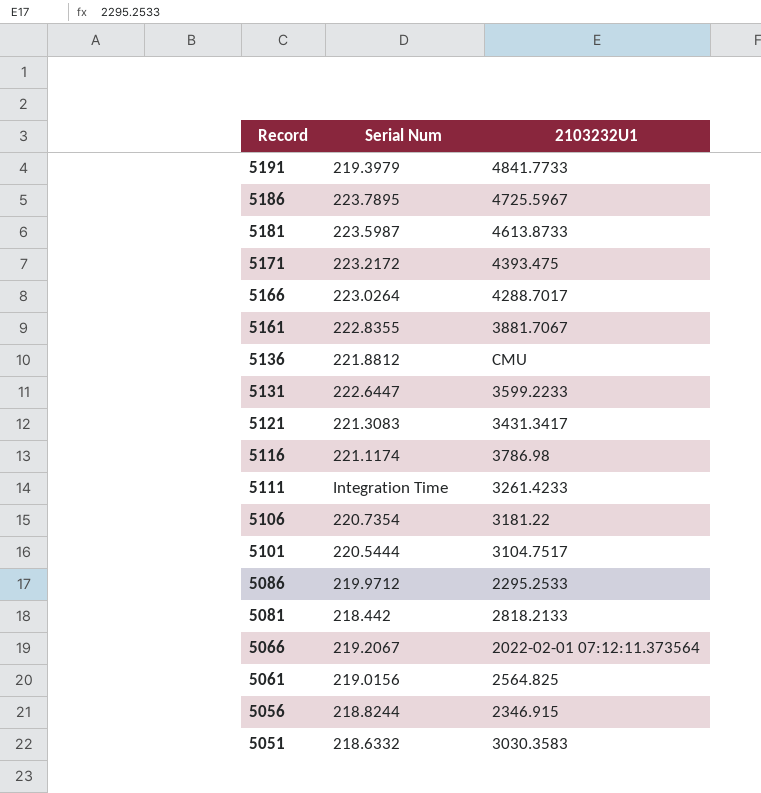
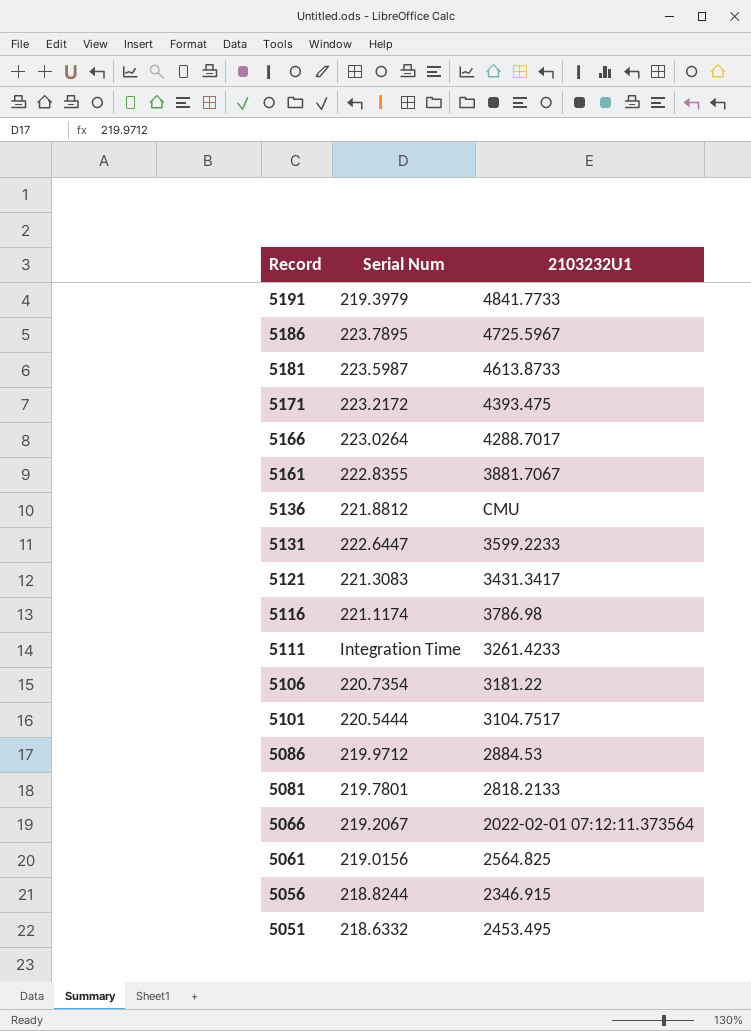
5086 | 2103232U1: 2295.2533 -> 2884.53
5081 | Serial Num: 218.442 -> 219.7801
5051 | 2103232U1: 3030.3583 -> 2453.495

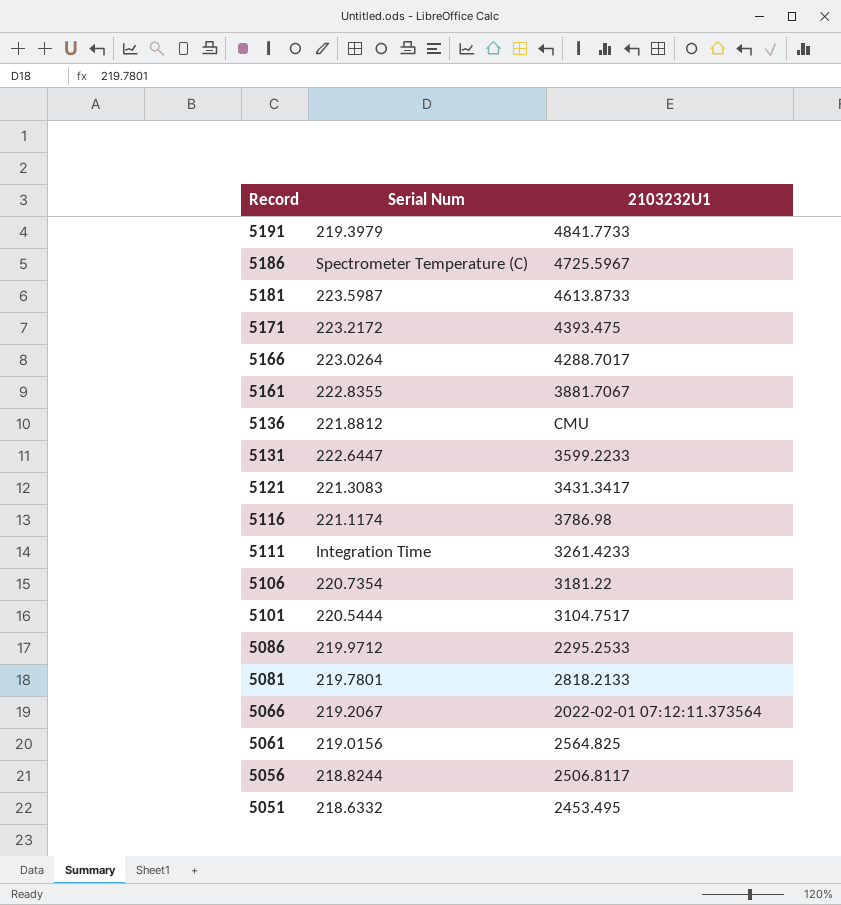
5186 | Serial Num: 223.7895 -> Spectrometer Temperature (C)
5086 | 2103232U1: 2884.53 -> 2295.2533
5056 | 2103232U1: 2346.915 -> 2506.8117

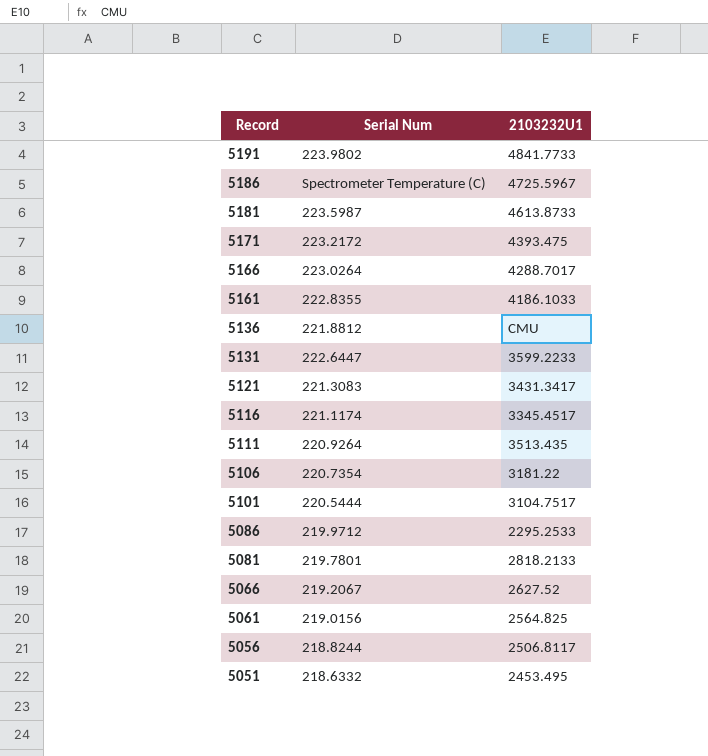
5191 | Serial Num: 219.3979 -> 223.9802
5161 | 2103232U1: 3881.7067 -> 4186.1033
5116 | 2103232U1: 3786.98 -> 3345.4517
5111 | Serial Num: Integration Time -> 220.9264
5111 | 2103232U1: 3261.4233 -> 3513.435
5066 | 2103232U1: 2022-02-01 07:12:11.373564 -> 2627.52

